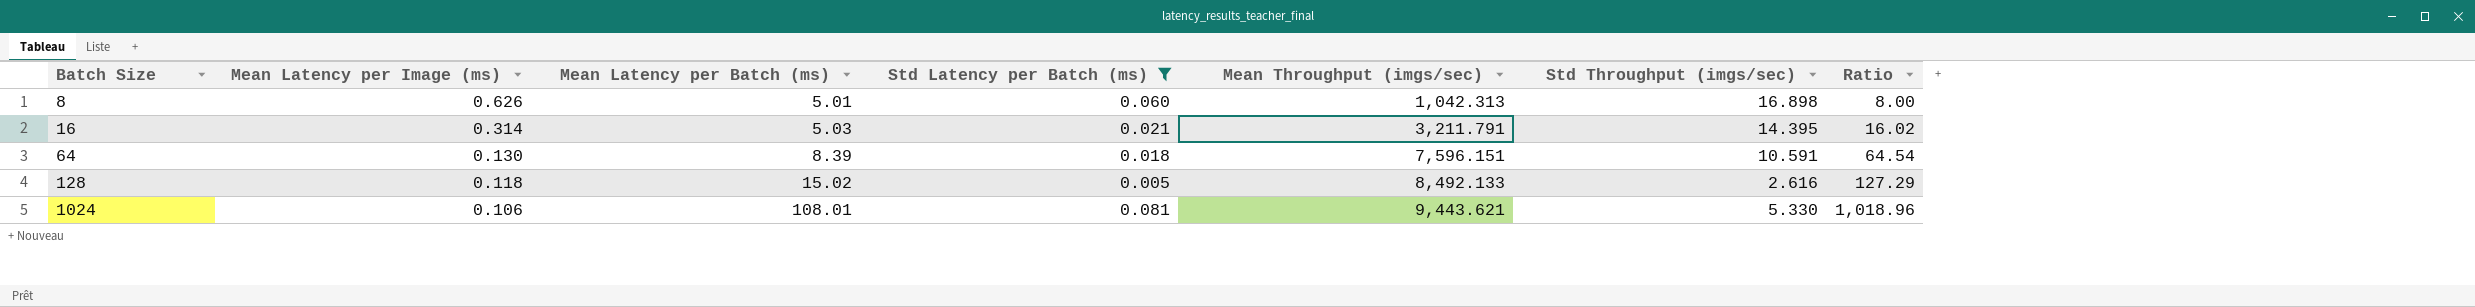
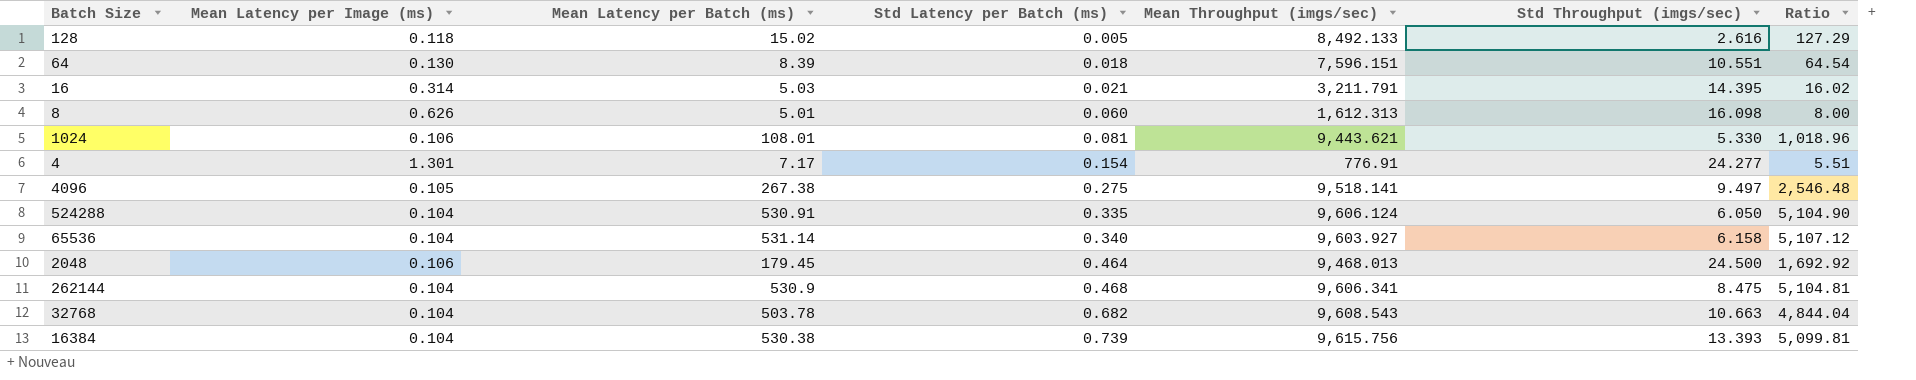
filter: Std Latency per Batch (ms) <= 0.081 -> none
row order: Batch Size ascending -> Std Latency per Batch (ms) ascending
64 | Std Throughput (imgs/sec): 10.591 -> 10.551
8 | Mean Throughput (imgs/sec): 1,042.313 -> 1,612.313
8 | Std Throughput (imgs/sec): 16.898 -> 16.098

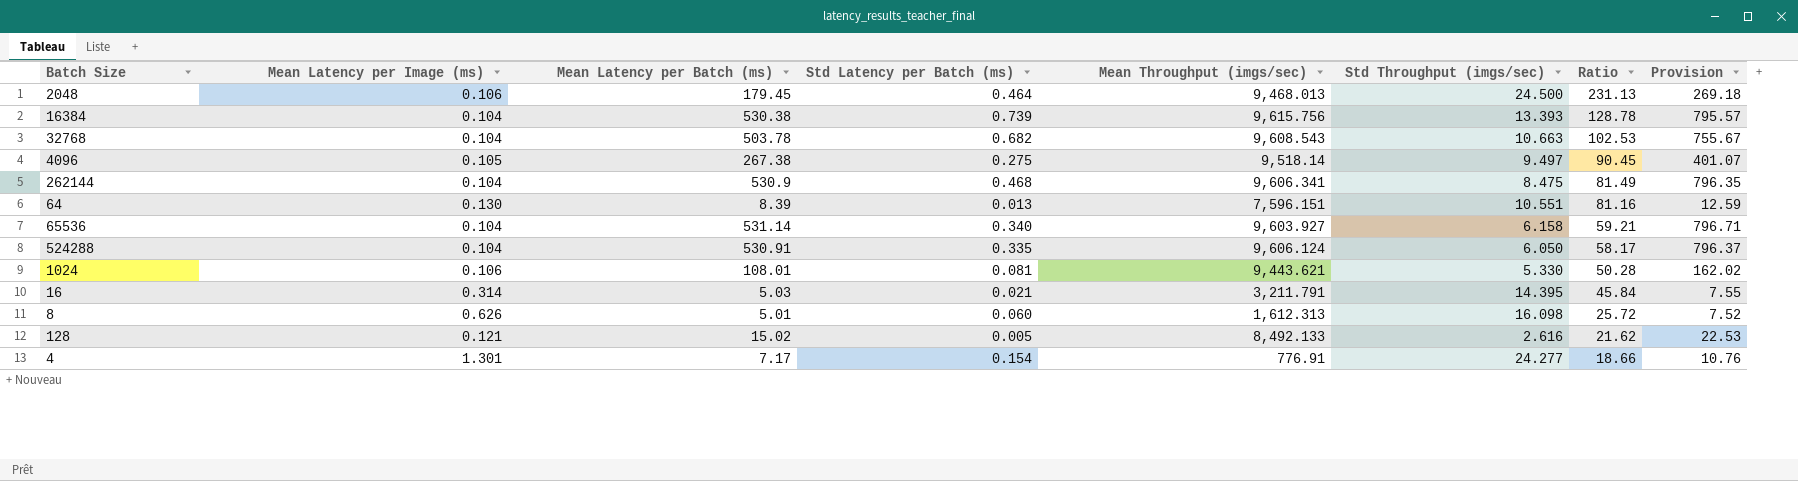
row order: Std Latency per Batch (ms) ascending -> Ratio descending
column Ratio | formula: [Mean Latency per Batch (ms)] / [Mean Latency per Image (ms)] -> [Std Throughput (imgs/sec)] / [Mean Latency per Image (ms)]
column Provision | formula: none -> [Mean Latency per Batch (ms)] * 1.5
4096 | Mean Throughput (imgs/sec): 9,518.141 -> 9,518.14
64 | Std Latency per Batch (ms): 0.018 -> 0.013
128 | Mean Latency per Image (ms): 0.118 -> 0.121

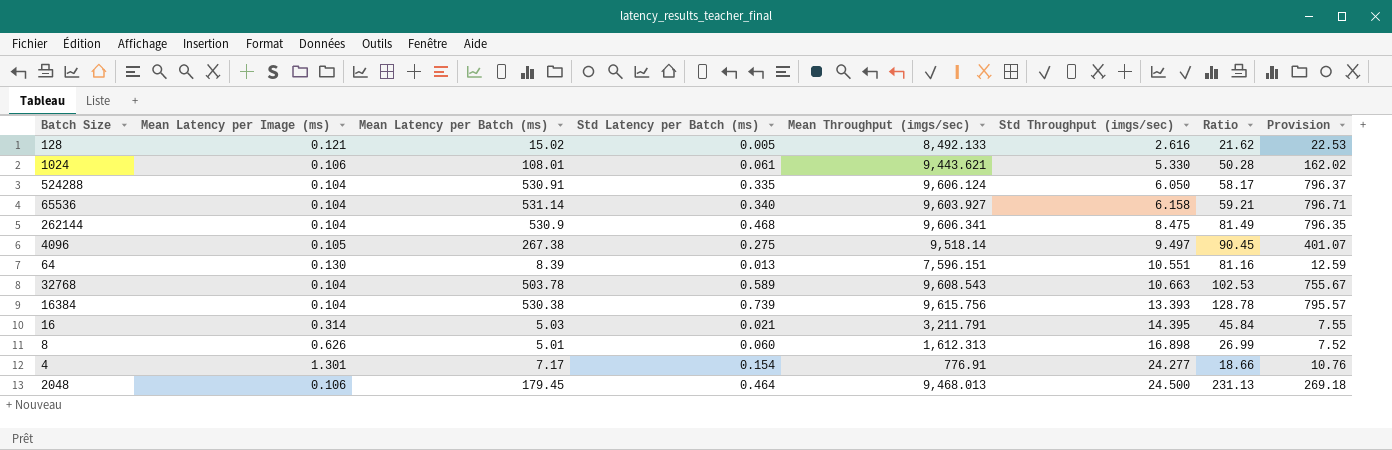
row order: Ratio descending -> Std Throughput (imgs/sec) ascending
1024 | Std Latency per Batch (ms): 0.081 -> 0.061
32768 | Std Latency per Batch (ms): 0.682 -> 0.589
8 | Std Throughput (imgs/sec): 16.098 -> 16.898
8 | Ratio: 25.72 -> 26.99

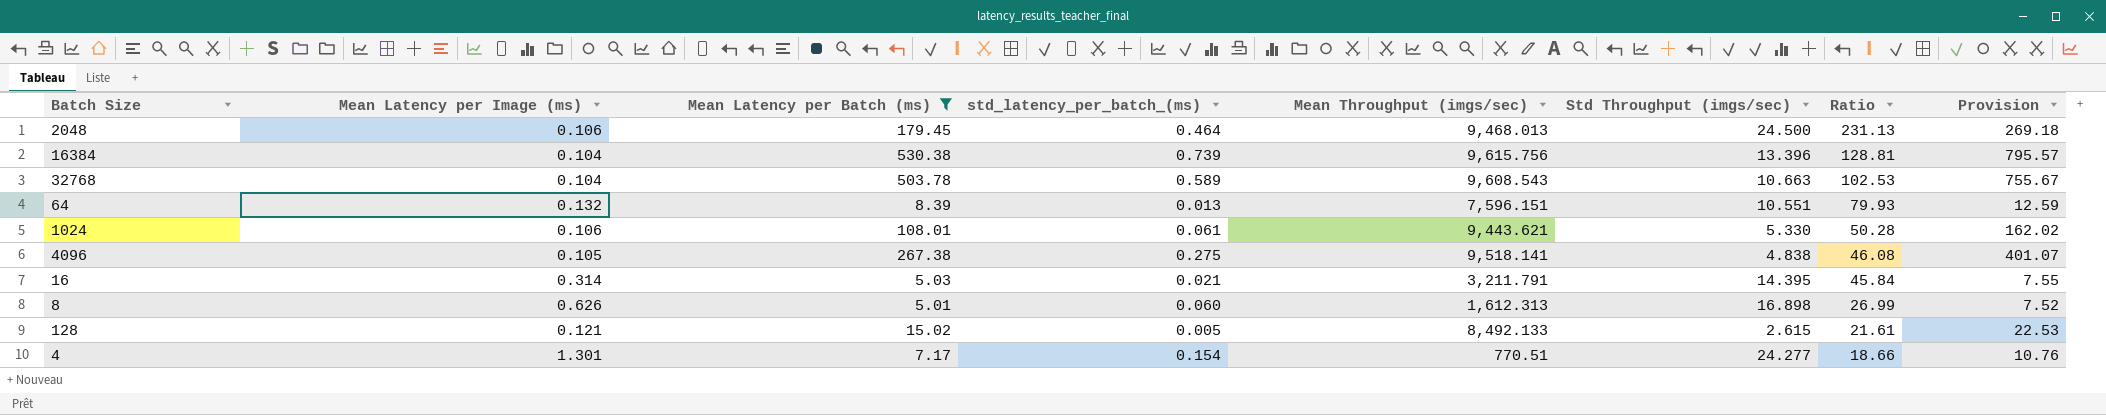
filter: none -> Mean Latency per Batch (ms) <= 530.38
row order: Std Throughput (imgs/sec) ascending -> Ratio descending
column name: Std Latency per Batch (ms) -> std_latency_per_batch_(ms)
16384 | Std Throughput (imgs/sec): 13.393 -> 13.396
16384 | Ratio: 128.78 -> 128.81
64 | Mean Latency per Image (ms): 0.130 -> 0.132
64 | Ratio: 81.16 -> 79.93
4096 | Mean Throughput (imgs/sec): 9,518.14 -> 9,518.141
4096 | Std Throughput (imgs/sec): 9.497 -> 4.838
4096 | Ratio: 90.45 -> 46.08
128 | Std Throughput (imgs/sec): 2.616 -> 2.615
128 | Ratio: 21.62 -> 21.61
4 | Mean Throughput (imgs/sec): 776.91 -> 770.51

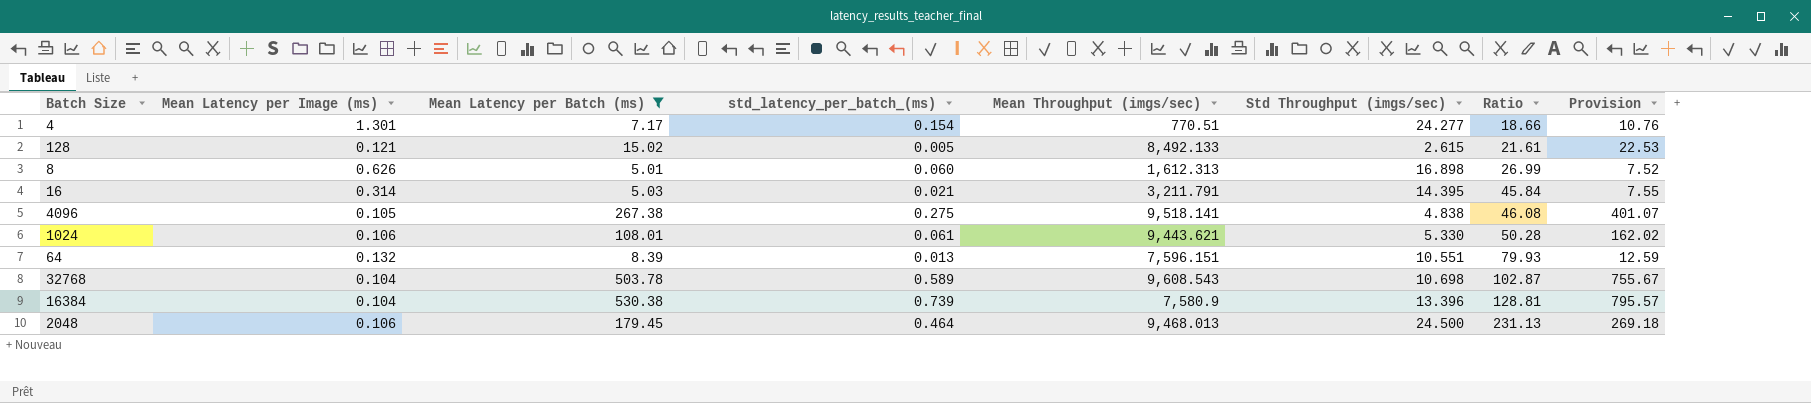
row order: Ratio descending -> Ratio ascending
32768 | Std Throughput (imgs/sec): 10.663 -> 10.698
32768 | Ratio: 102.53 -> 102.87
16384 | Mean Throughput (imgs/sec): 9,615.756 -> 7,580.9

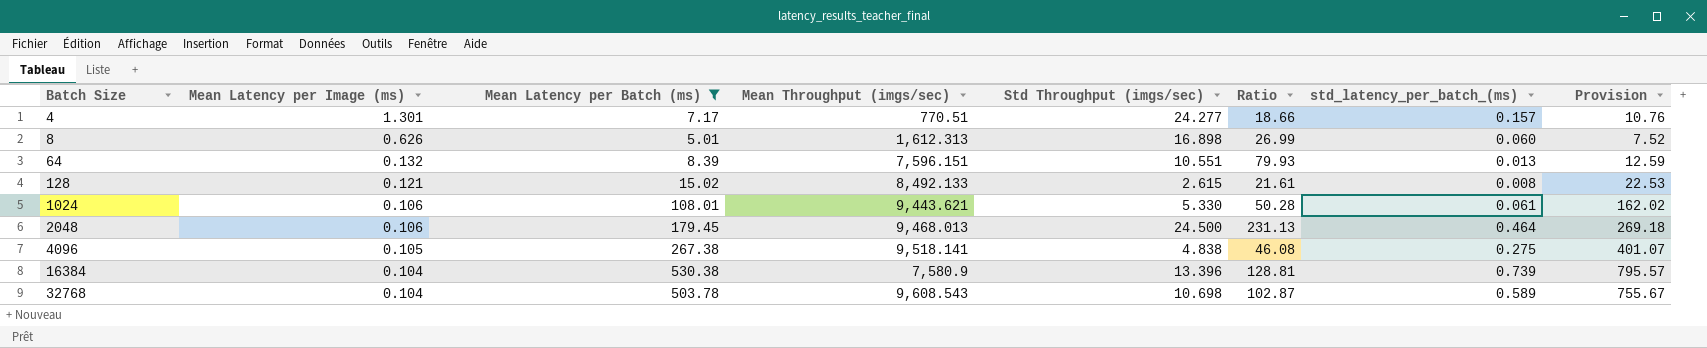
row order: Ratio ascending -> Batch Size ascending
column std_latency_per_batch_(ms) | position: 4 -> 7
row 16: 0.314 | 5.03 | 0.021 | 3,211.791 | 14.395 | 45.84 | 7.55 -> none
4 | std_latency_per_batch_(ms): 0.154 -> 0.157
128 | std_latency_per_batch_(ms): 0.005 -> 0.008

